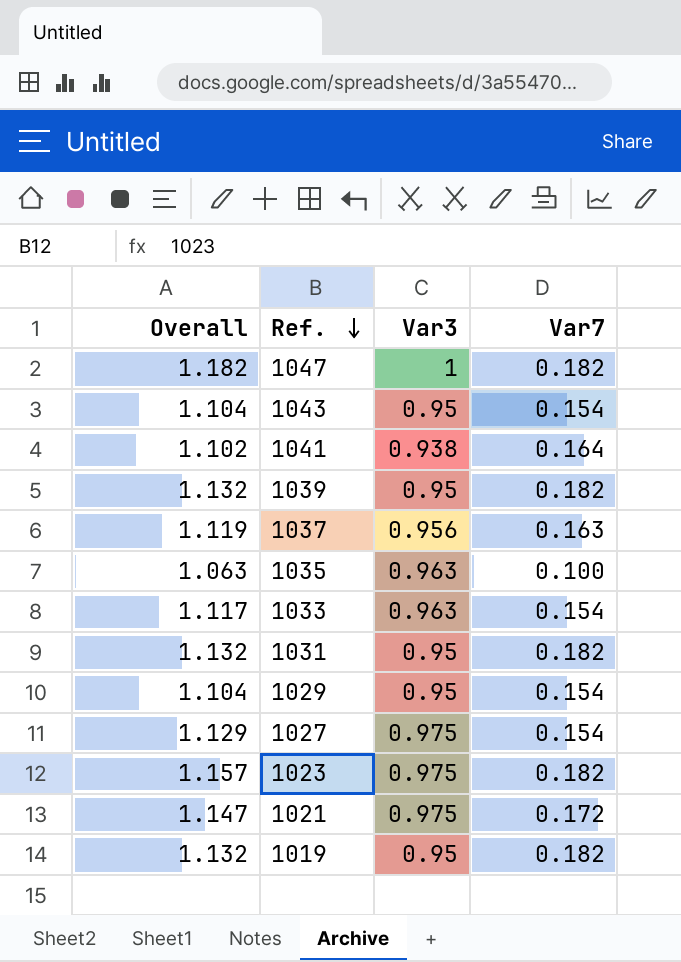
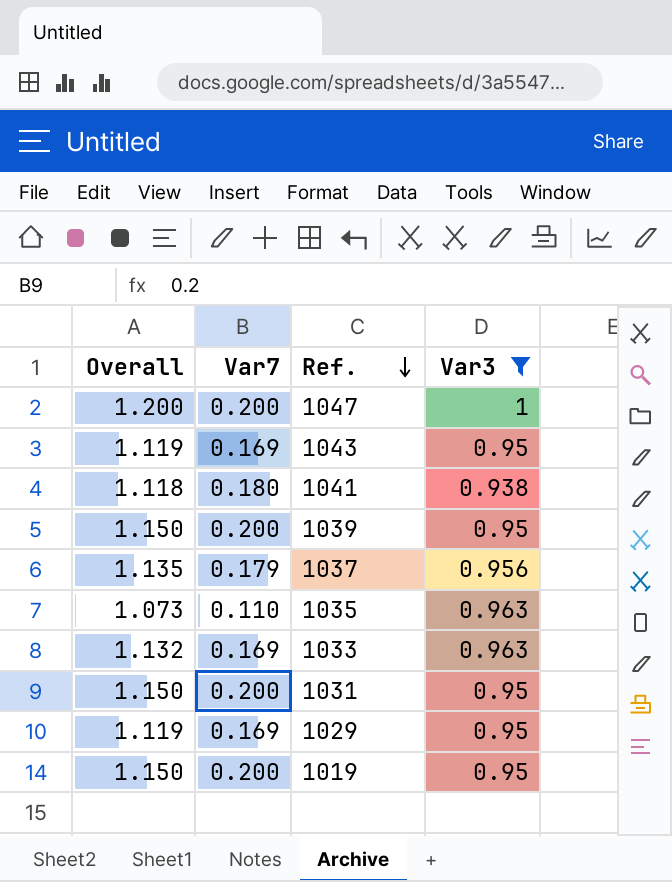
filter: none -> Var3 != 0.975
column Var7 | position: 4 -> 2
1047 | Overall: 1.182 -> 1.200
1047 | Var7: 0.182 -> 0.200
1043 | Overall: 1.104 -> 1.119
1043 | Var7: 0.154 -> 0.169
1041 | Overall: 1.102 -> 1.118
1041 | Var7: 0.164 -> 0.180
1039 | Overall: 1.132 -> 1.150
1039 | Var7: 0.182 -> 0.200
1037 | Overall: 1.119 -> 1.135
1037 | Var7: 0.163 -> 0.179
1035 | Overall: 1.063 -> 1.073
1035 | Var7: 0.100 -> 0.110
1033 | Overall: 1.117 -> 1.132
1033 | Var7: 0.154 -> 0.169
1031 | Overall: 1.132 -> 1.150
1031 | Var7: 0.182 -> 0.200
1029 | Overall: 1.104 -> 1.119
1029 | Var7: 0.154 -> 0.169
1019 | Overall: 1.132 -> 1.150
1019 | Var7: 0.182 -> 0.200

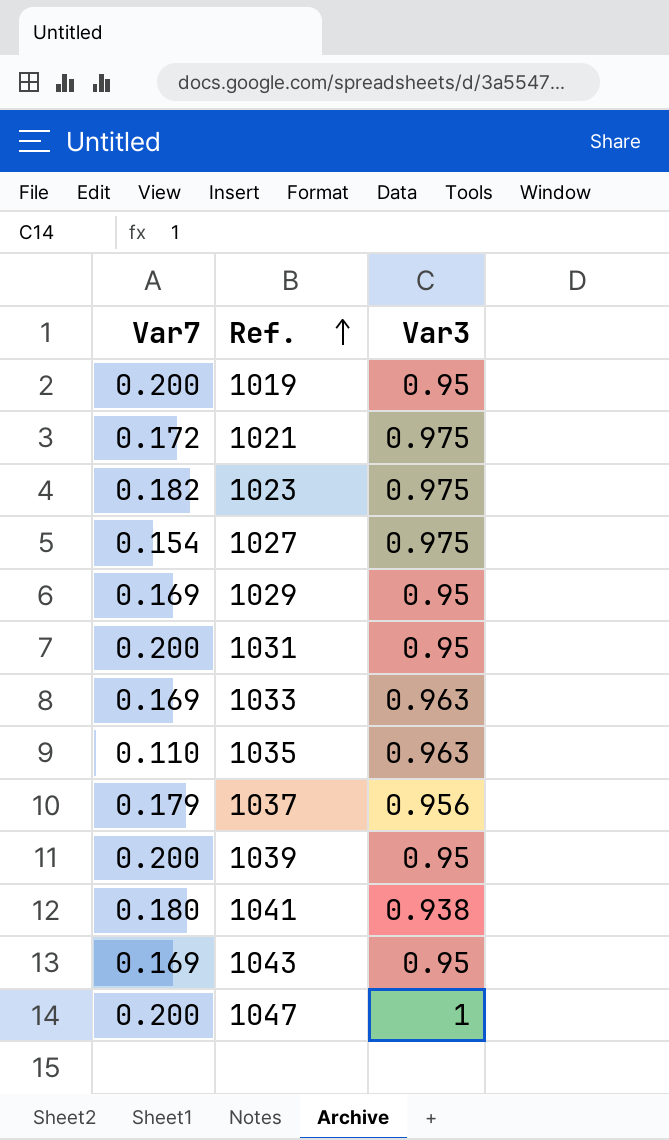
filter: Var3 != 0.975 -> none
row order: Ref. descending -> Ref. ascending
column Overall | formula: [Var7] + [Var3] -> none

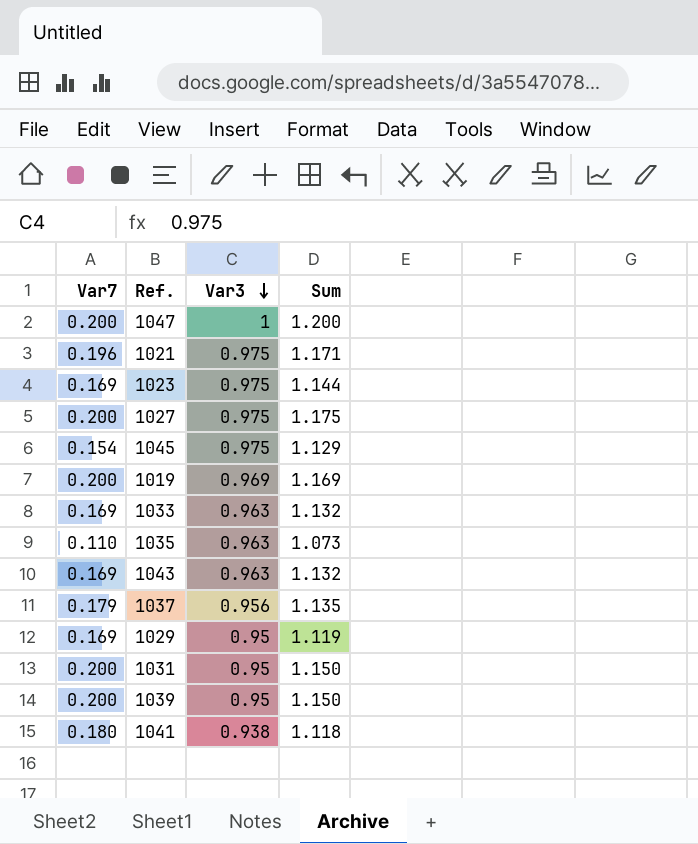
row order: Ref. ascending -> Var3 descending
column Sum | formula: none -> [Var7] + [Var3]
1021 | Var7: 0.172 -> 0.196
1023 | Var7: 0.182 -> 0.169
1027 | Var7: 0.154 -> 0.200
row 1045: none -> 0.154 | 0.975 | 1.129
1019 | Var3: 0.95 -> 0.969
1043 | Var3: 0.95 -> 0.963

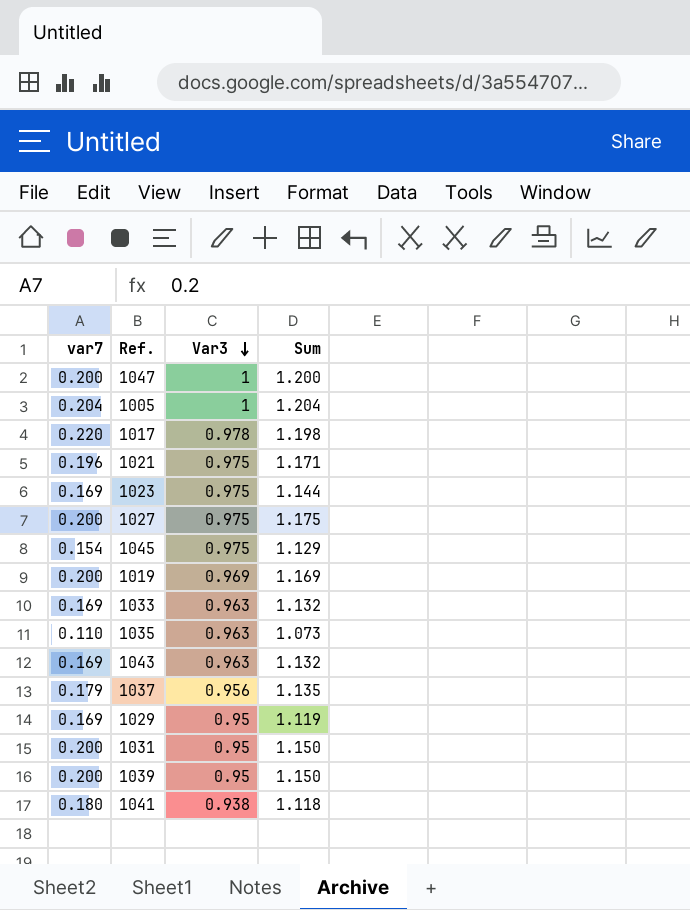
column name: Var7 -> var7
row 1005: none -> 0.204 | 1 | 1.204
row 1017: none -> 0.220 | 0.978 | 1.198

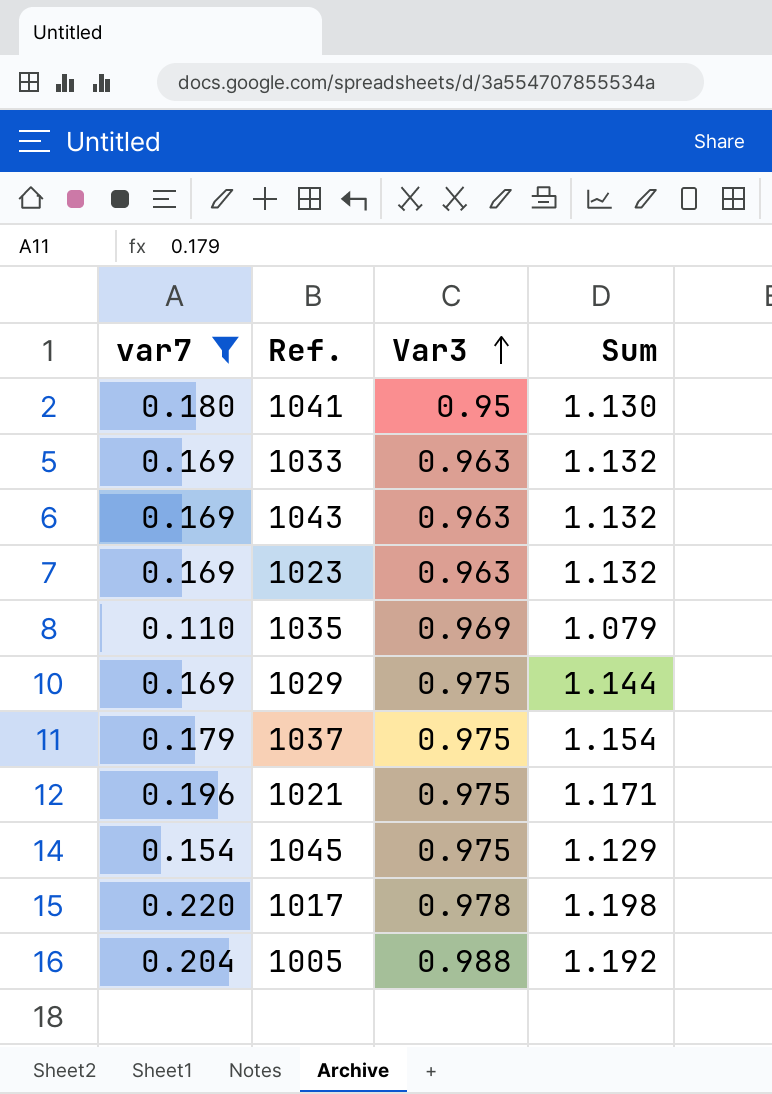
filter: none -> var7 != 0.200
row order: Var3 descending -> Var3 ascending
1041 | Var3: 0.938 -> 0.95
1041 | Sum: 1.118 -> 1.130
1023 | Var3: 0.975 -> 0.963
1023 | Sum: 1.144 -> 1.132
1035 | Var3: 0.963 -> 0.969
1035 | Sum: 1.073 -> 1.079
1029 | Var3: 0.95 -> 0.975
1029 | Sum: 1.119 -> 1.144
1037 | Var3: 0.956 -> 0.975
1037 | Sum: 1.135 -> 1.154
1005 | Var3: 1 -> 0.988
1005 | Sum: 1.204 -> 1.192

